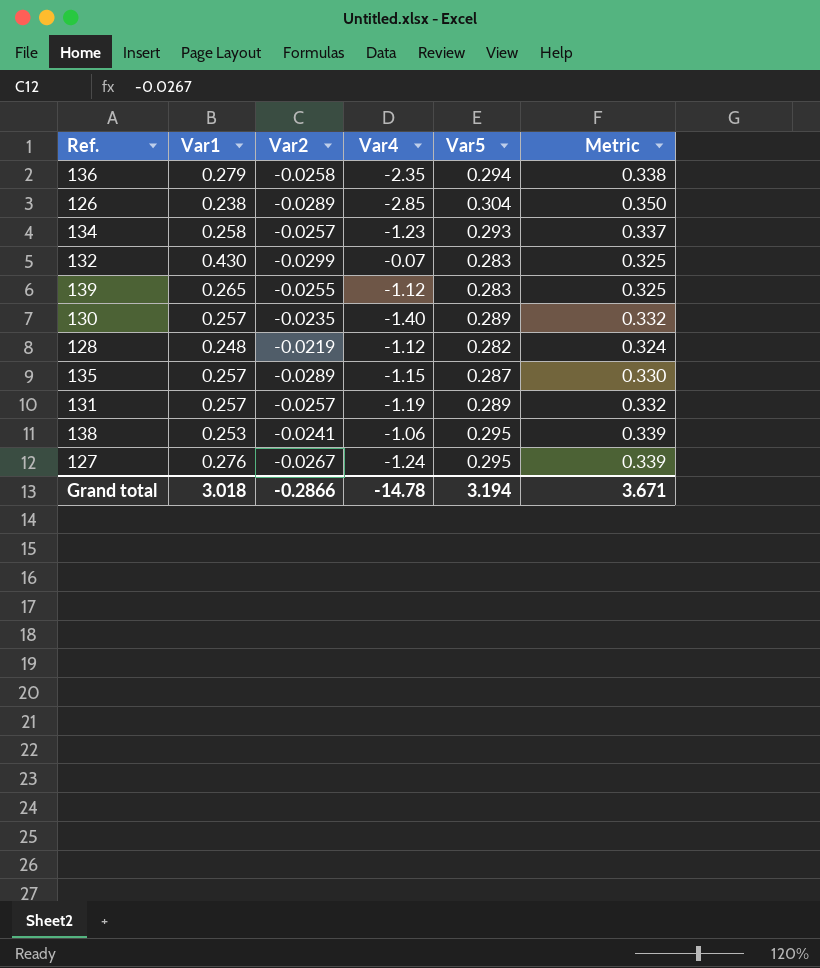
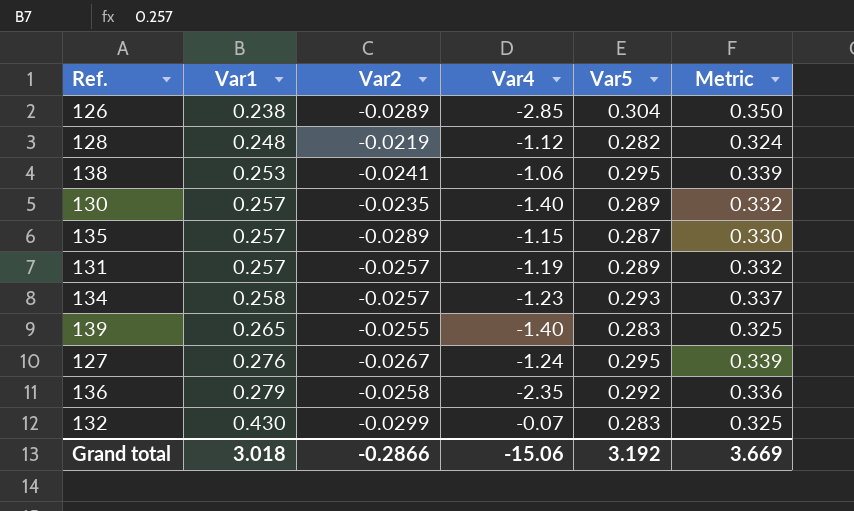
row order: none -> Var1 ascending
139 | Var4: -1.12 -> -1.40
136 | Var5: 0.294 -> 0.292
136 | Metric: 0.338 -> 0.336
Grand total | Var4: -14.78 -> -15.06
Grand total | Var5: 3.194 -> 3.192
Grand total | Metric: 3.671 -> 3.669

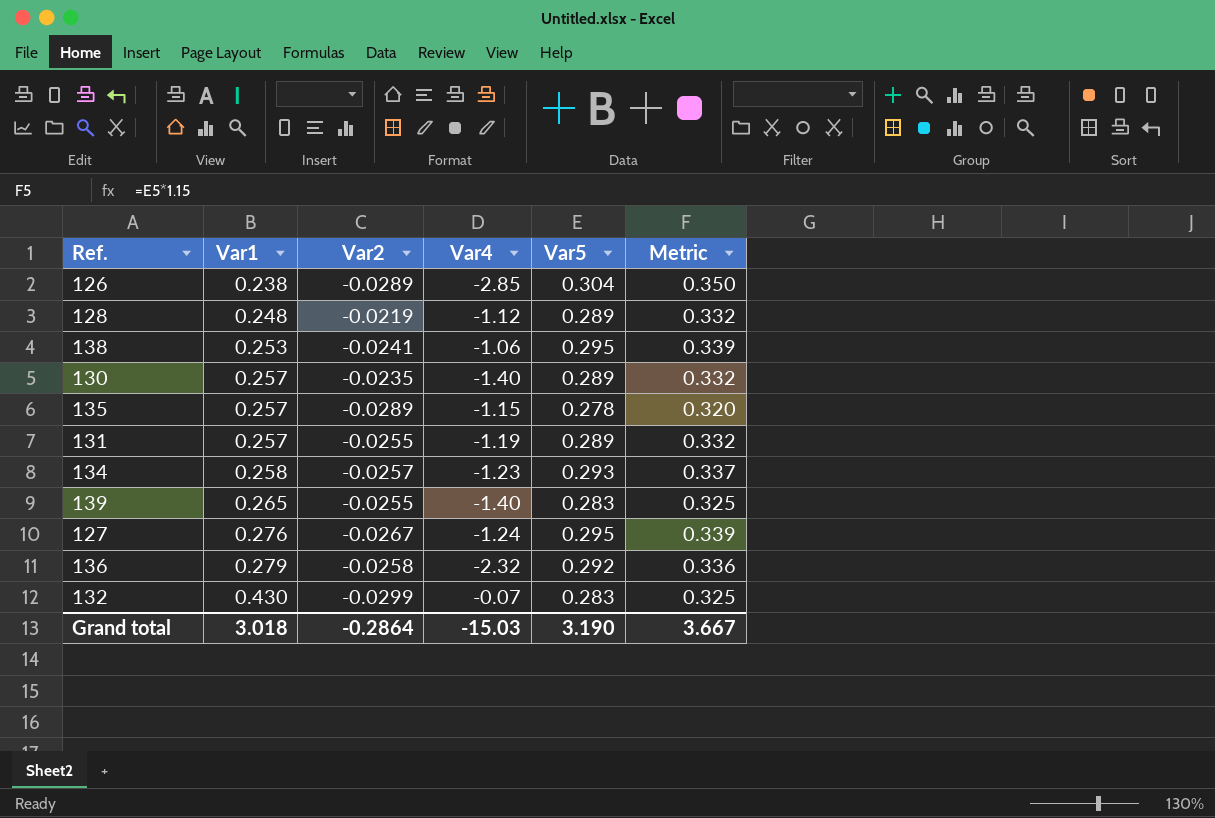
128 | Var5: 0.282 -> 0.289
128 | Metric: 0.324 -> 0.332
135 | Var5: 0.287 -> 0.278
135 | Metric: 0.330 -> 0.320
131 | Var2: -0.0257 -> -0.0255
136 | Var4: -2.35 -> -2.32
Grand total | Var2: -0.2866 -> -0.2864
Grand total | Var4: -15.06 -> -15.03
Grand total | Var5: 3.192 -> 3.190
Grand total | Metric: 3.669 -> 3.667

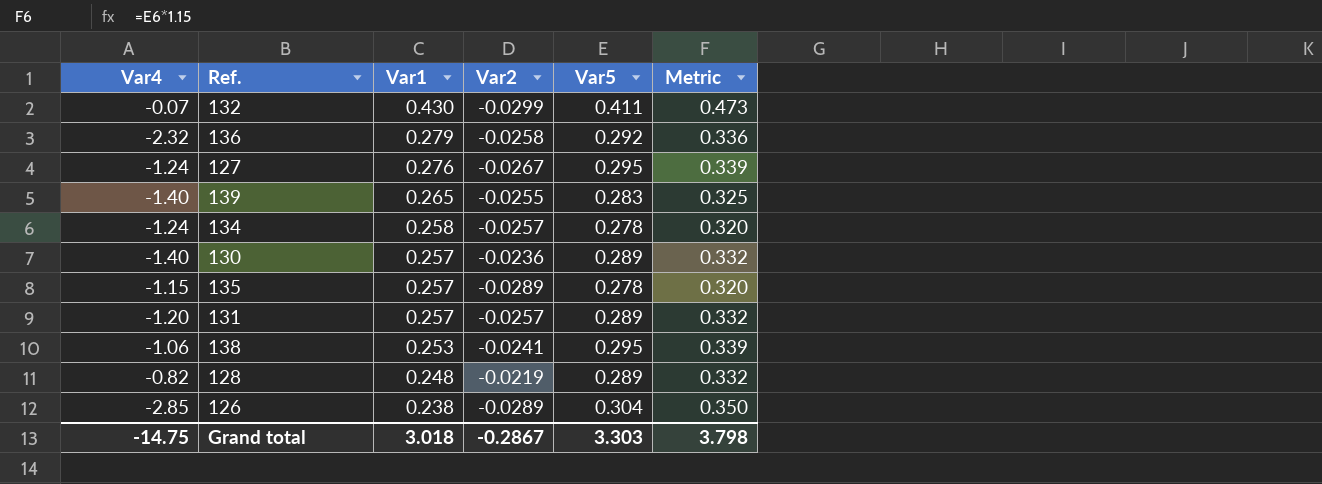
row order: Var1 ascending -> Var1 descending
column Var4 | position: 4 -> 1
132 | Var5: 0.283 -> 0.411
132 | Metric: 0.325 -> 0.473
134 | Var4: -1.23 -> -1.24
134 | Var5: 0.293 -> 0.278
134 | Metric: 0.337 -> 0.320
130 | Var2: -0.0235 -> -0.0236
131 | Var4: -1.19 -> -1.20
131 | Var2: -0.0255 -> -0.0257
128 | Var4: -1.12 -> -0.82
Grand total | Var4: -15.03 -> -14.75
Grand total | Var2: -0.2864 -> -0.2867
Grand total | Var5: 3.190 -> 3.303
Grand total | Metric: 3.667 -> 3.798

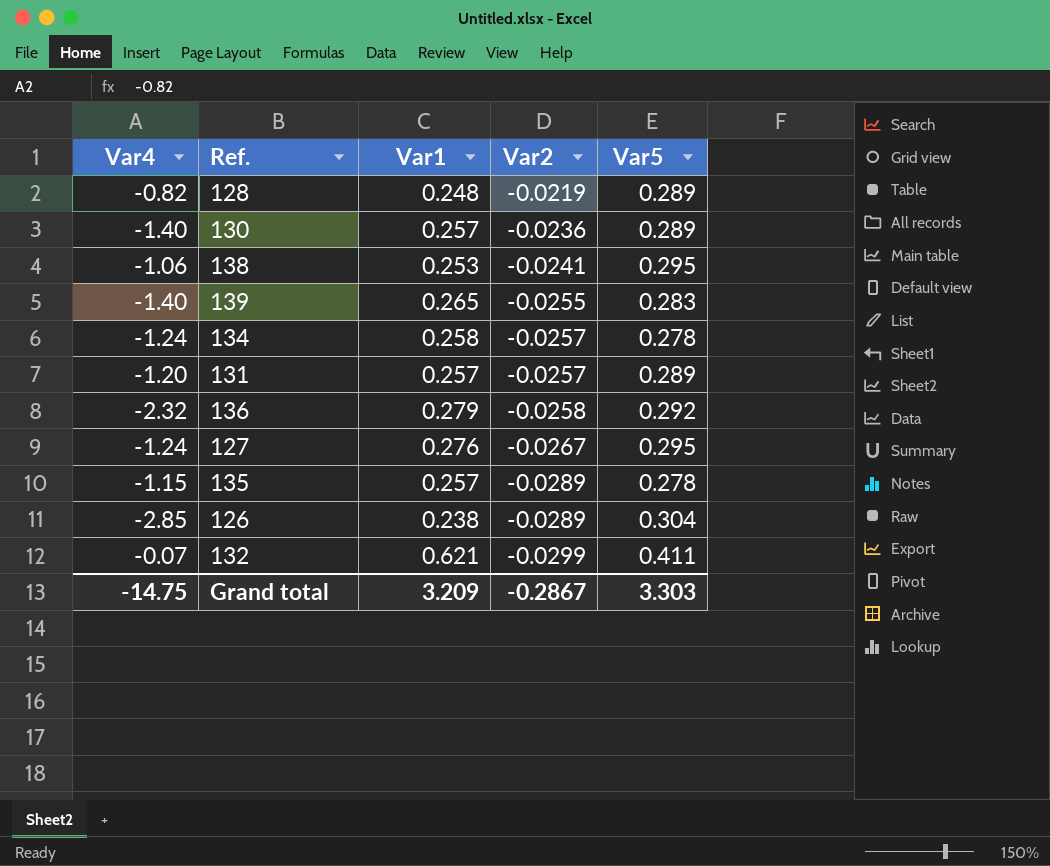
row order: Var1 descending -> Var2 descending
column Metric | formula: [Var5] * 1.15 -> none
132 | Var1: 0.430 -> 0.621
Grand total | Var1: 3.018 -> 3.209

